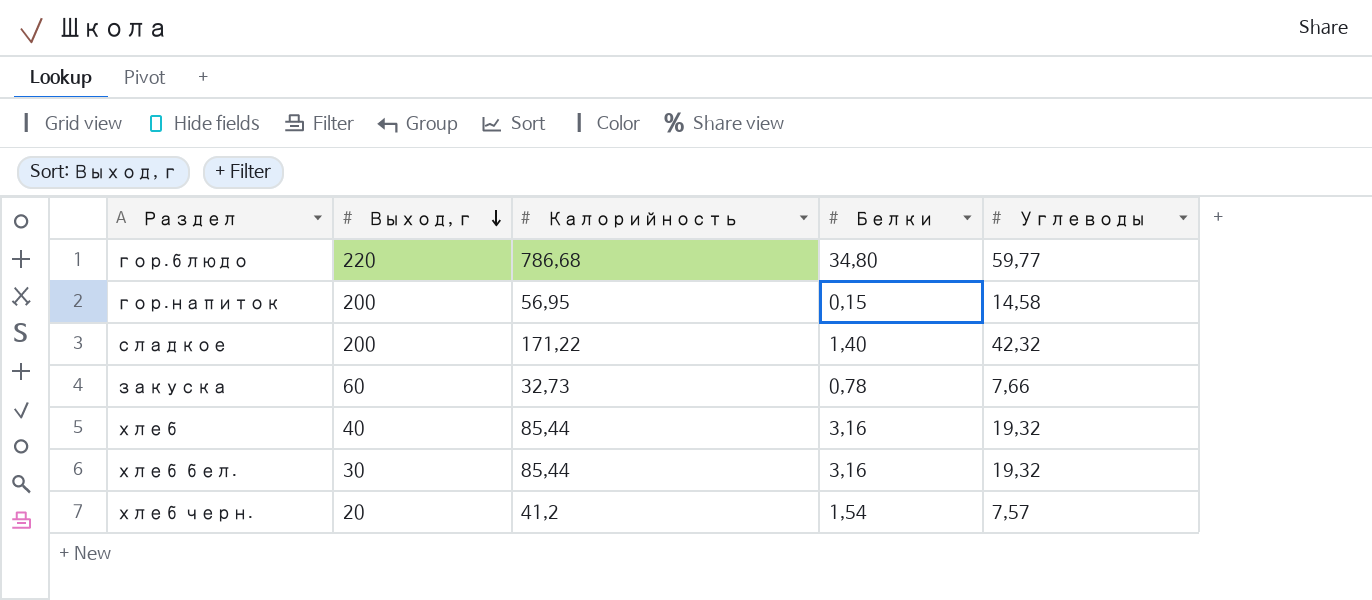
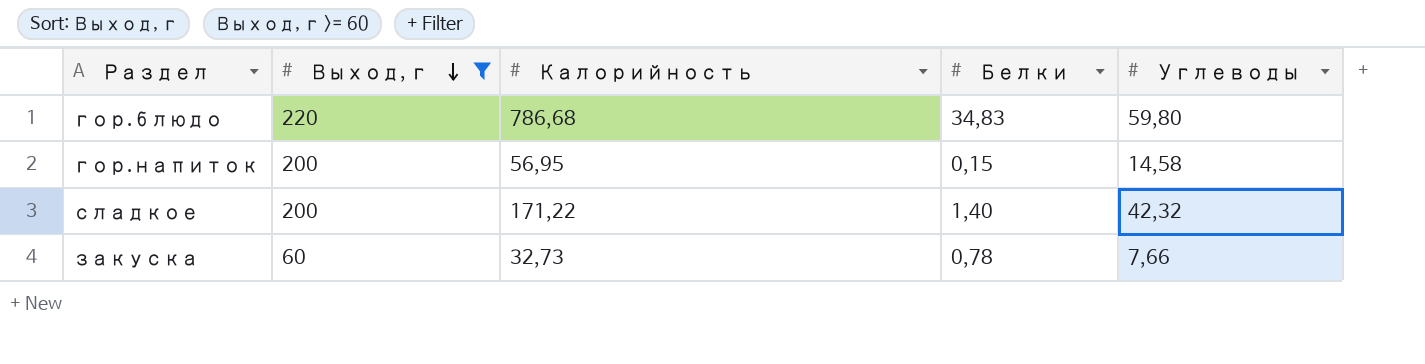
filter: none -> Выход, г >= 60
гор.блюдо | Белки: 34,80 -> 34,83
гор.блюдо | Углеводы: 59,77 -> 59,80

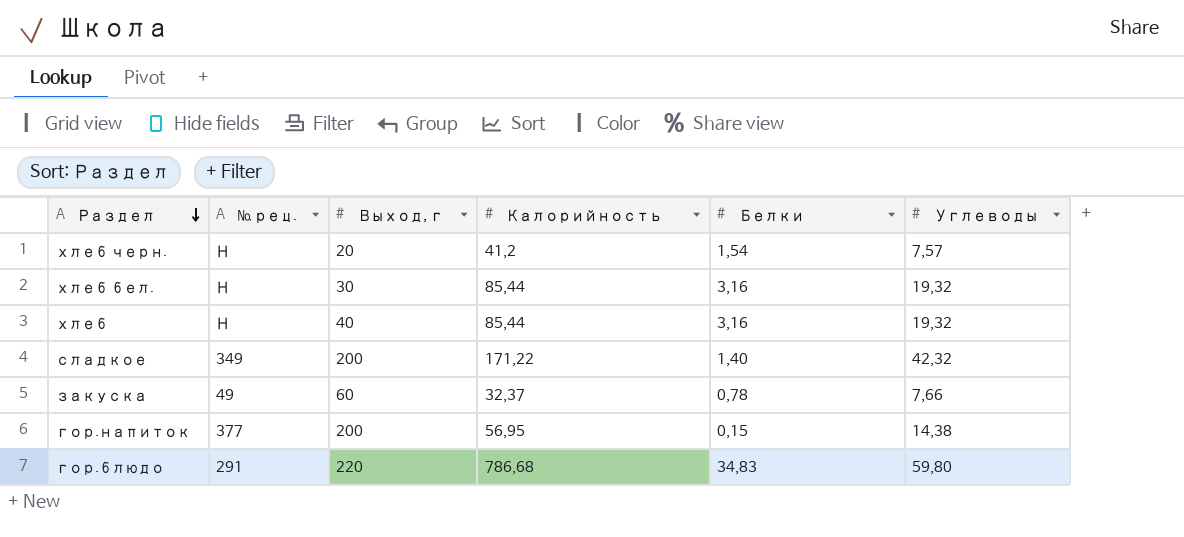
filter: Выход, г >= 60 -> none
row order: Выход, г descending -> Раздел descending
column № рец. | position: none -> 2
закуска | Калорийность: 32,73 -> 32,37
гор.напиток | Углеводы: 14,58 -> 14,38

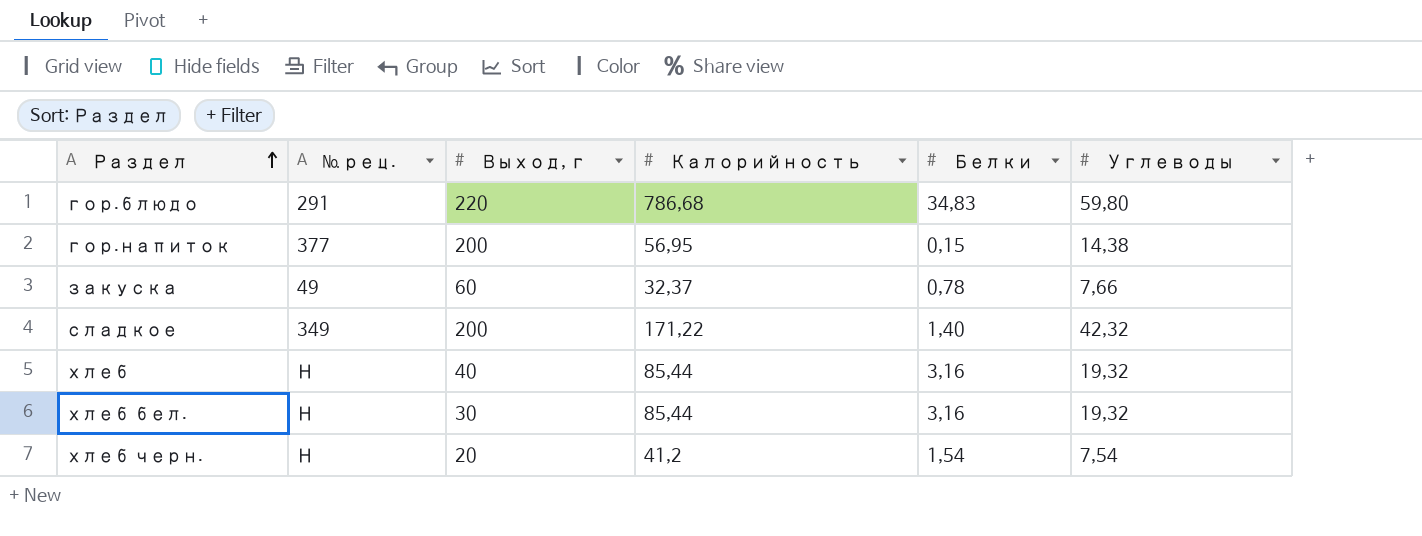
row order: Раздел descending -> Раздел ascending
хлеб черн. | Углеводы: 7,57 -> 7,54

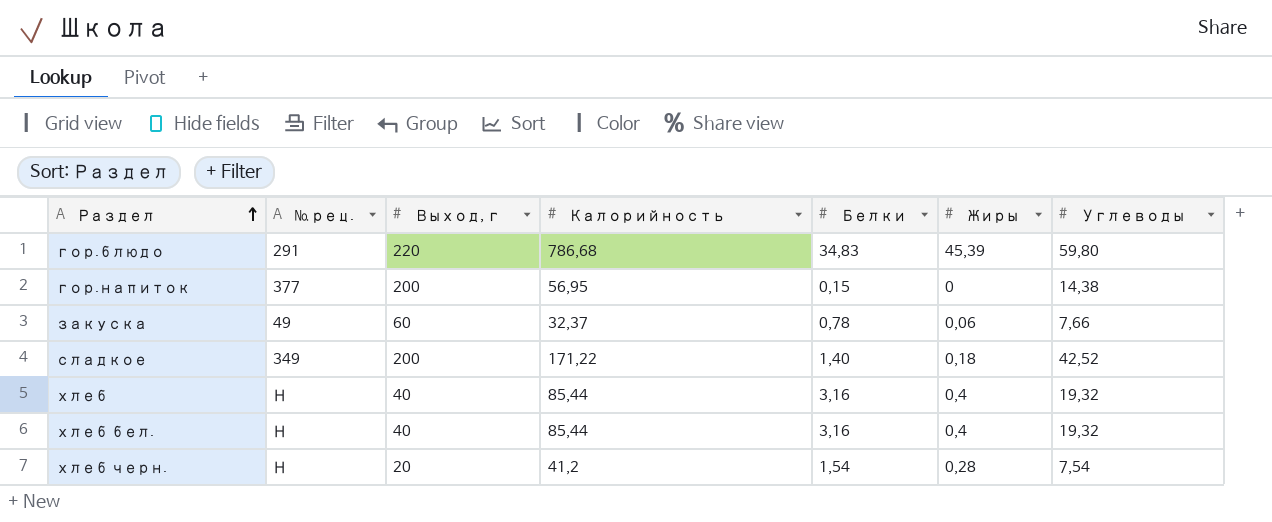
column Жиры | position: none -> 6
сладкое | Углеводы: 42,32 -> 42,52
хлеб бел. | Выход, г: 30 -> 40

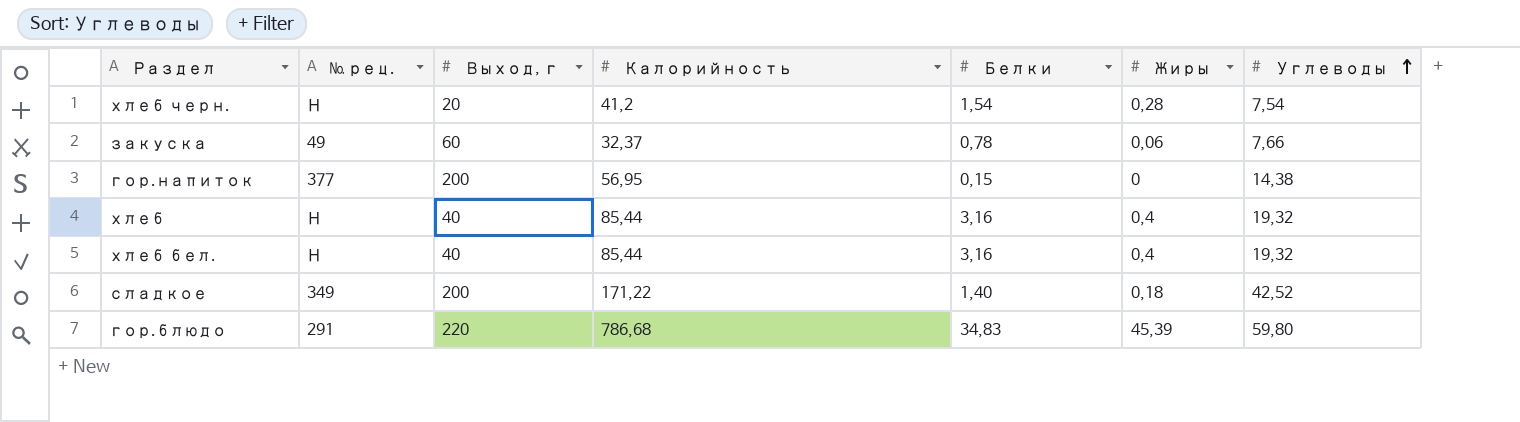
row order: Раздел ascending -> Углеводы ascending

